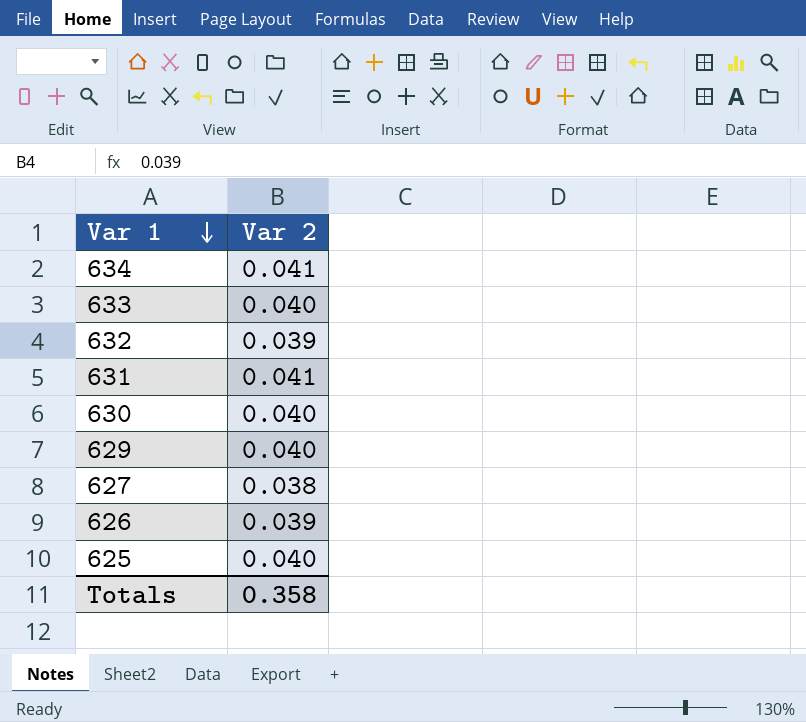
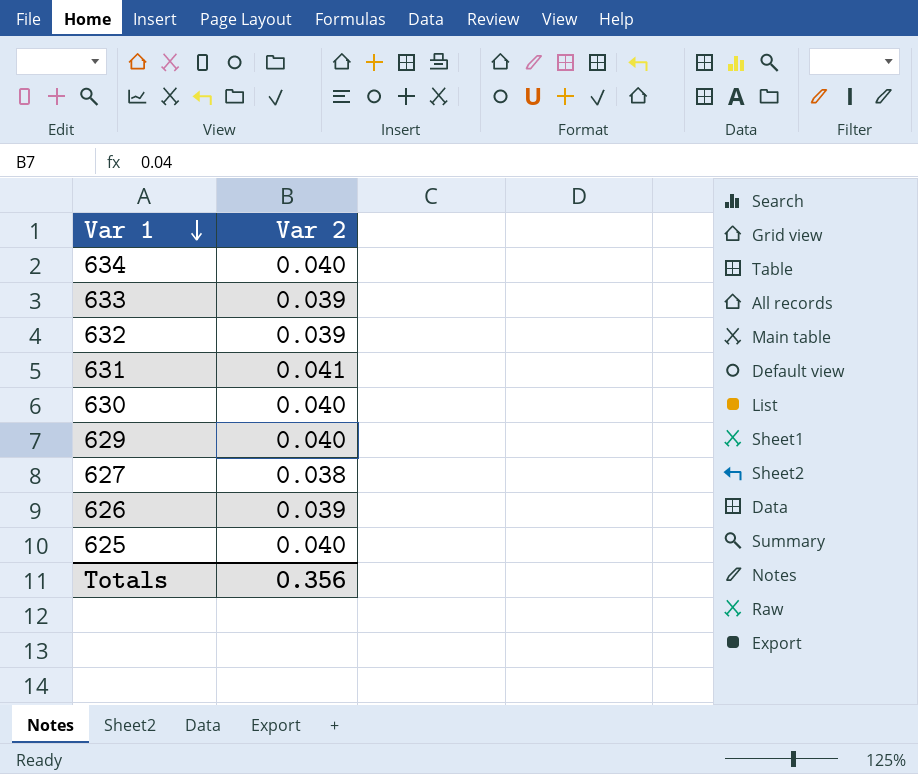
634 | Var 2: 0.041 -> 0.040
633 | Var 2: 0.040 -> 0.039
Totals | Var 2: 0.358 -> 0.356

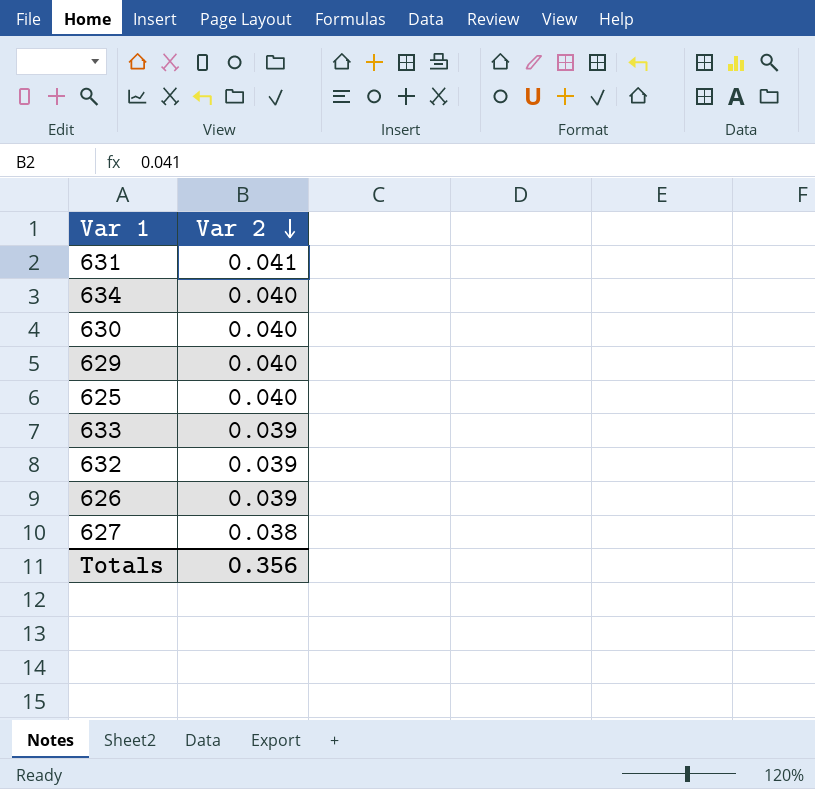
row order: Var 1 descending -> Var 2 descending

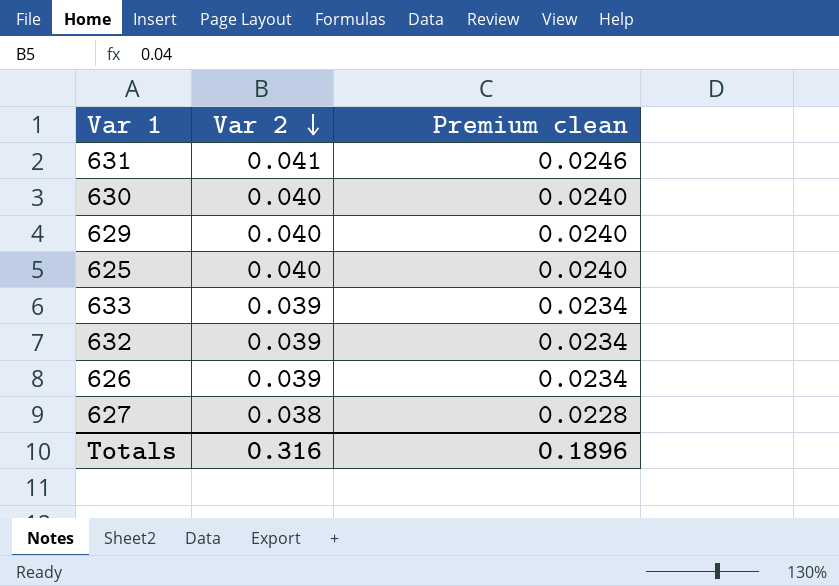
column Premium clean | formula: none -> [Var 2] * 0.6
row 634: 0.040 -> none
Totals | Var 2: 0.356 -> 0.316

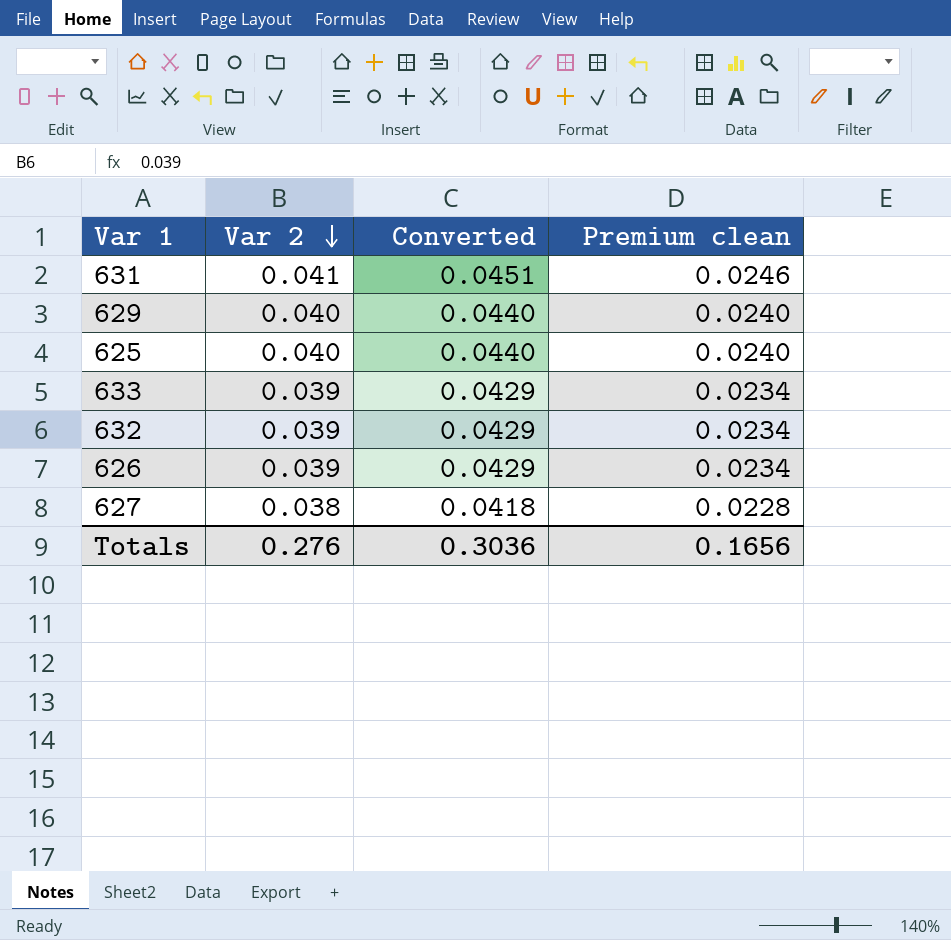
column Converted | formula: none -> [Var 2] * 1.1
row 630: 0.040 | 0.0240 -> none
Totals | Var 2: 0.316 -> 0.276
Totals | Premium clean: 0.1896 -> 0.1656

